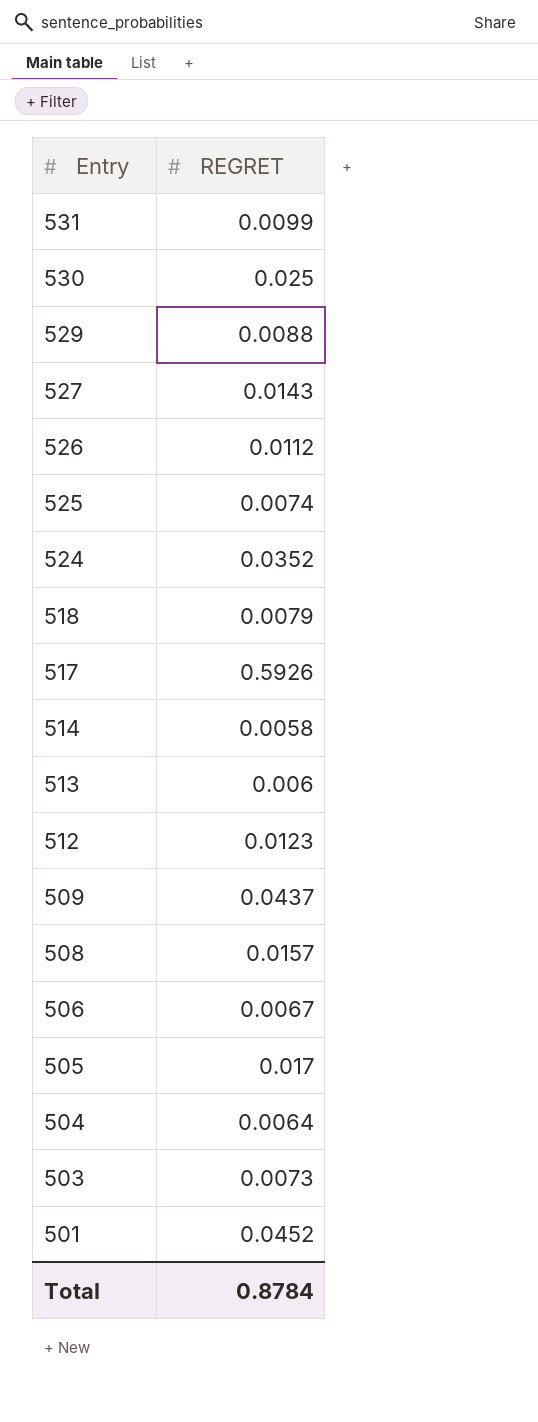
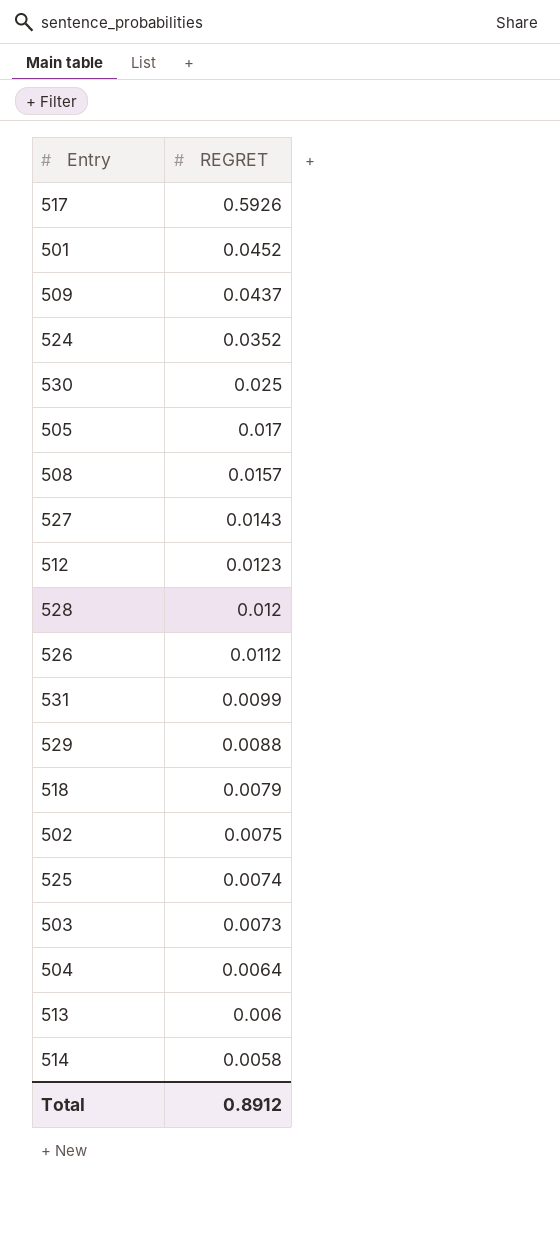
row order: Entry descending -> REGRET descending
row 506: 0.0067 -> none
row 528: none -> 0.012
row 502: none -> 0.0075
Total | REGRET: 0.8784 -> 0.8912

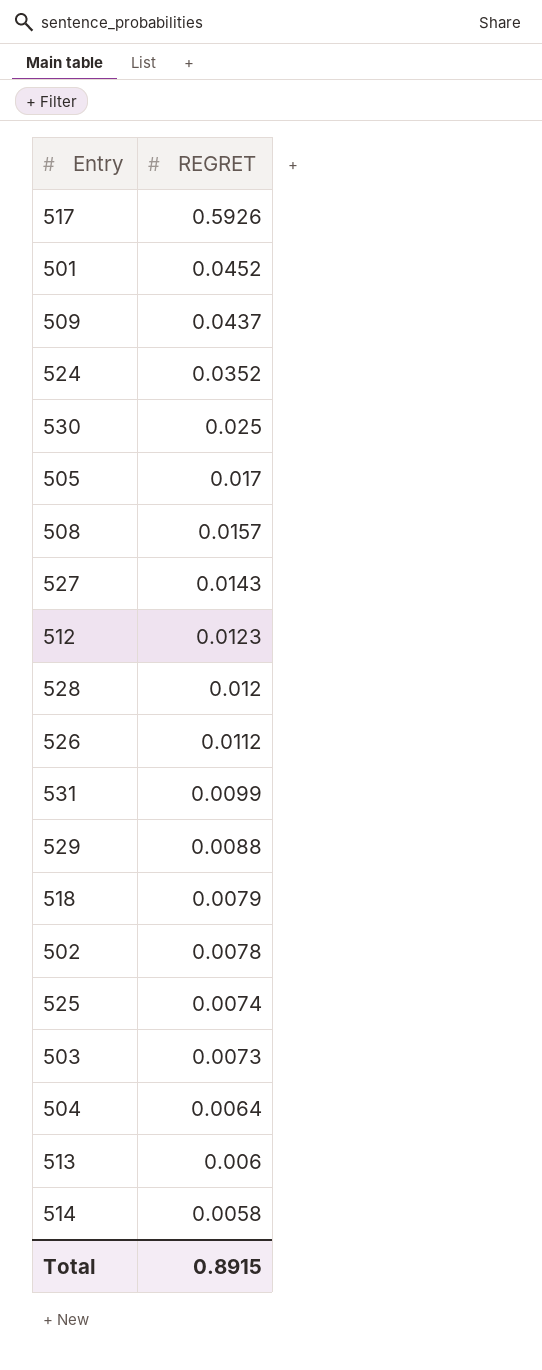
502 | REGRET: 0.0075 -> 0.0078
Total | REGRET: 0.8912 -> 0.8915

